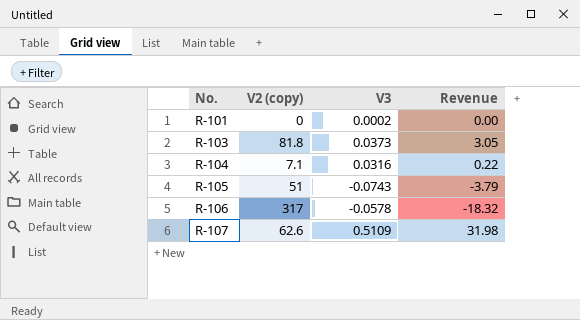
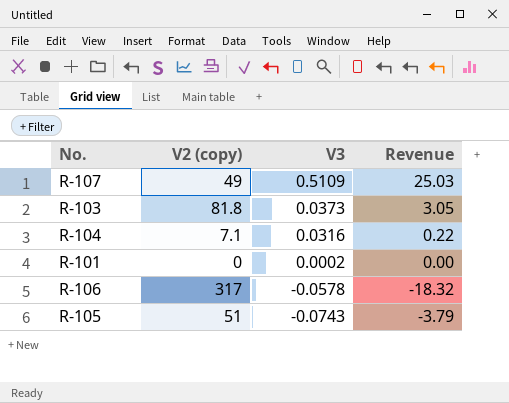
row order: No. ascending -> V3 descending
R-107 | V2 (copy): 62.6 -> 49
R-107 | Revenue: 31.98 -> 25.03

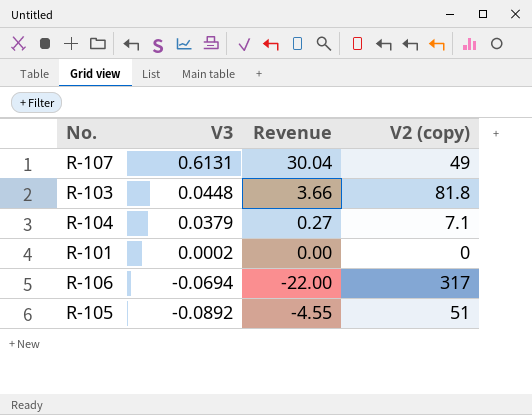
column V2 (copy) | position: 2 -> 4
R-107 | V3: 0.5109 -> 0.6131
R-107 | Revenue: 25.03 -> 30.04
R-103 | V3: 0.0373 -> 0.0448
R-103 | Revenue: 3.05 -> 3.66
R-104 | V3: 0.0316 -> 0.0379
R-104 | Revenue: 0.22 -> 0.27
R-106 | V3: -0.0578 -> -0.0694
R-106 | Revenue: -18.32 -> -22.00
R-105 | V3: -0.0743 -> -0.0892
R-105 | Revenue: -3.79 -> -4.55

